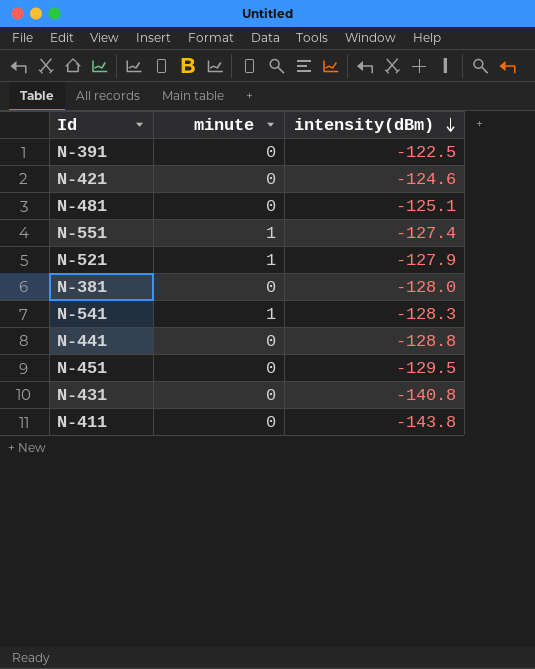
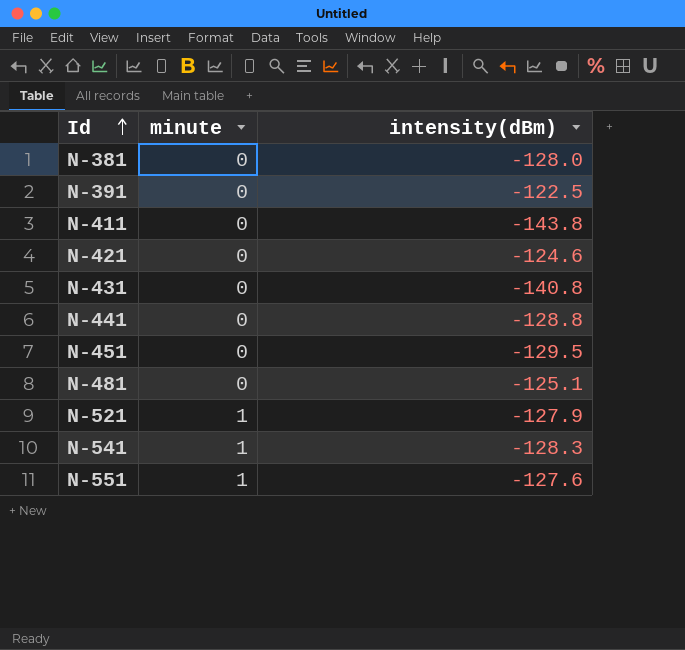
row order: intensity(dBm) descending -> Id ascending
N-551 | intensity(dBm): -127.4 -> -127.6

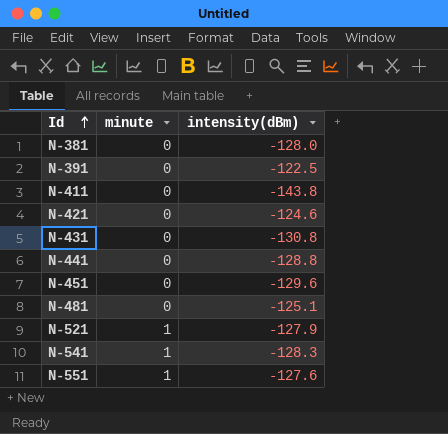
N-431 | intensity(dBm): -140.8 -> -130.8
N-451 | intensity(dBm): -129.5 -> -129.6

